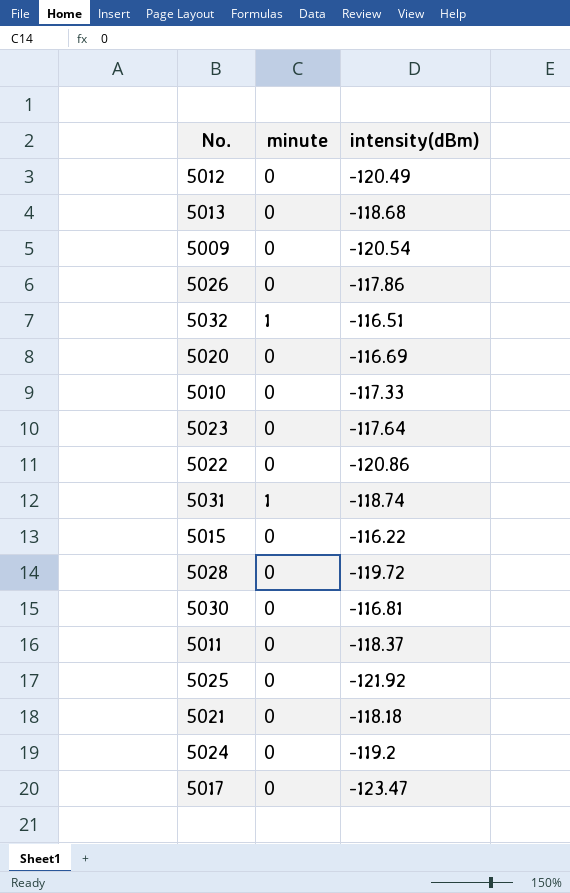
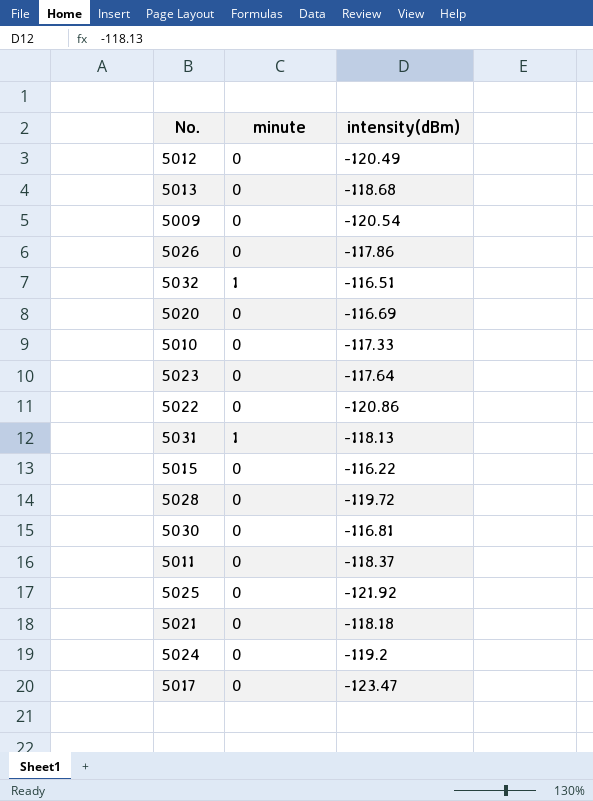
5031 | intensity(dBm): -118.74 -> -118.13

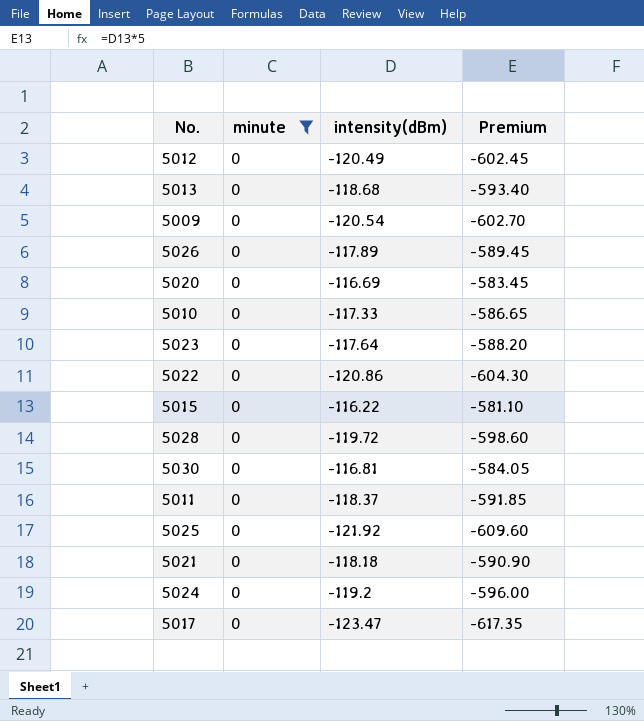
filter: none -> minute = 0
column Premium | formula: none -> [intensity(dBm)] * 5
5026 | intensity(dBm): -117.86 -> -117.89

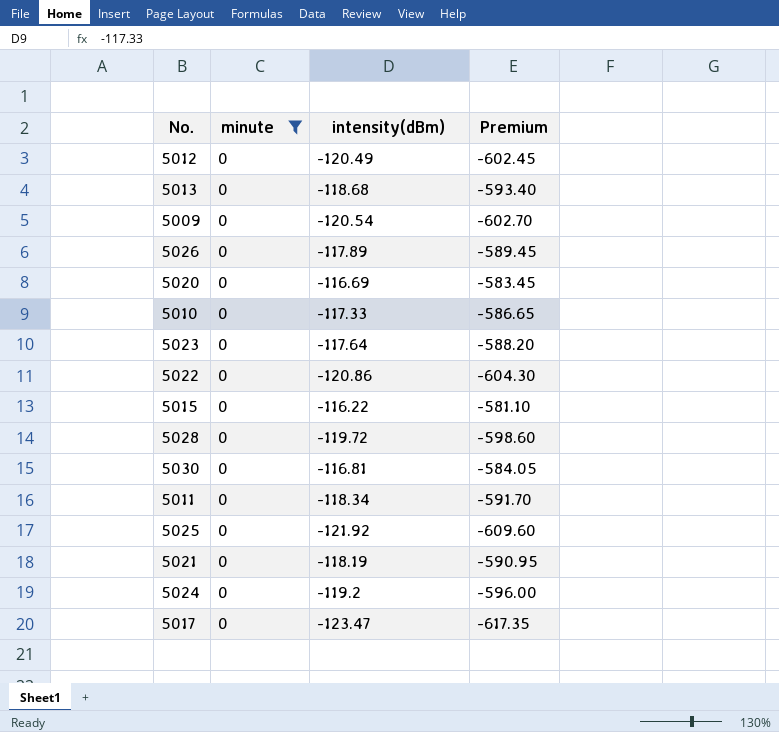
5011 | intensity(dBm): -118.37 -> -118.34
5011 | Premium: -591.85 -> -591.70
5021 | intensity(dBm): -118.18 -> -118.19
5021 | Premium: -590.90 -> -590.95

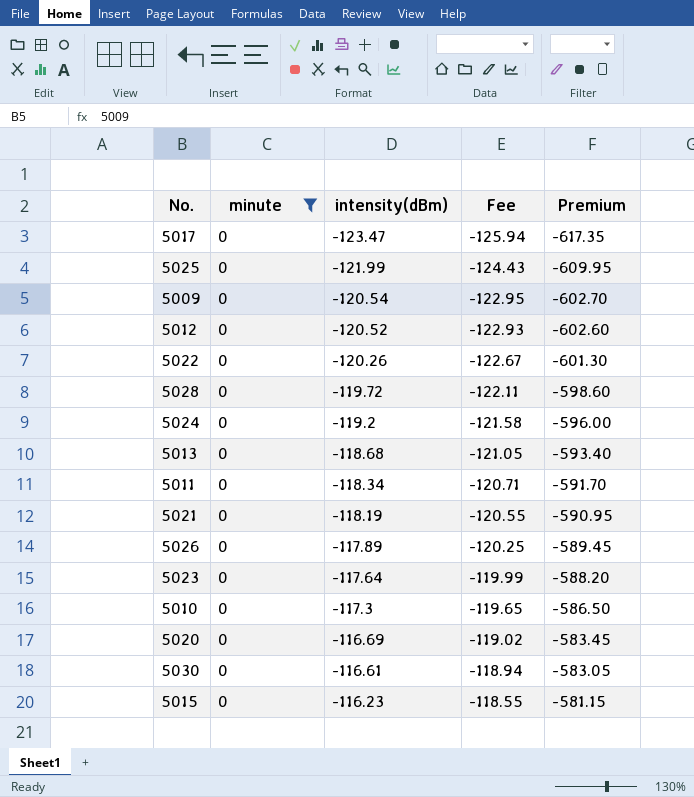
row order: none -> intensity(dBm) ascending
column Fee | formula: none -> [intensity(dBm)] * 1.02
5025 | intensity(dBm): -121.92 -> -121.99
5025 | Premium: -609.60 -> -609.95
5012 | intensity(dBm): -120.49 -> -120.52
5012 | Premium: -602.45 -> -602.60
5022 | intensity(dBm): -120.86 -> -120.26
5022 | Premium: -604.30 -> -601.30
5010 | intensity(dBm): -117.33 -> -117.3
5010 | Premium: -586.65 -> -586.50
5030 | intensity(dBm): -116.81 -> -116.61
5030 | Premium: -584.05 -> -583.05
5015 | intensity(dBm): -116.22 -> -116.23
5015 | Premium: -581.10 -> -581.15

